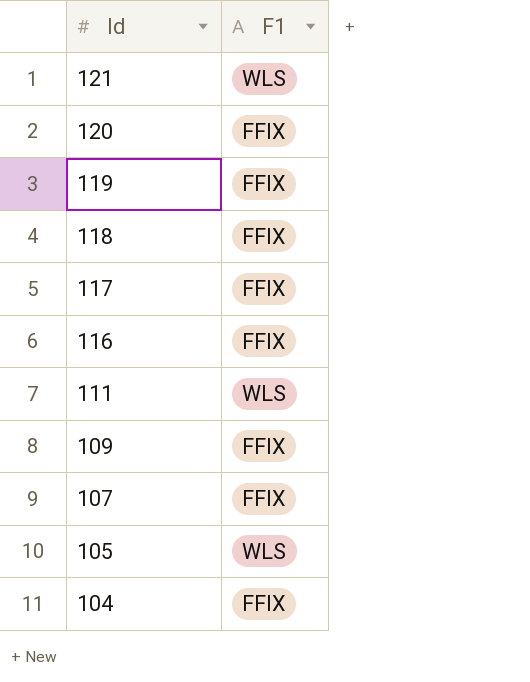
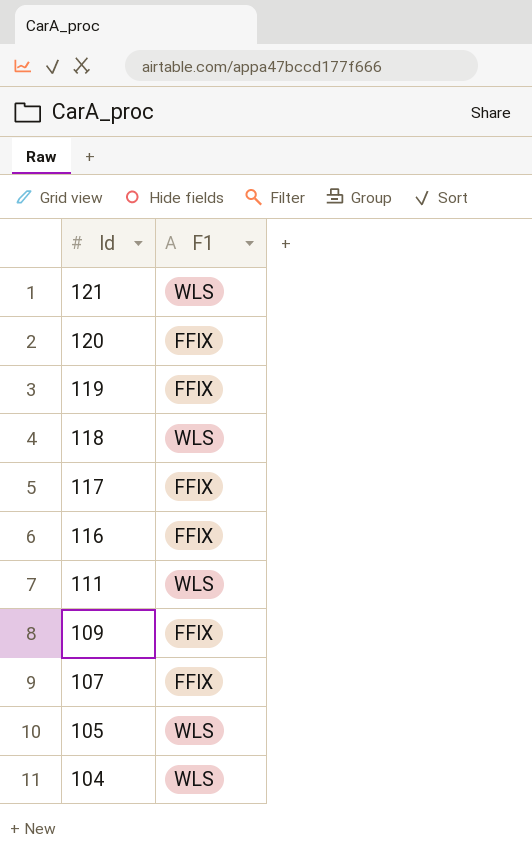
118 | F1: FFIX -> WLS
104 | F1: FFIX -> WLS

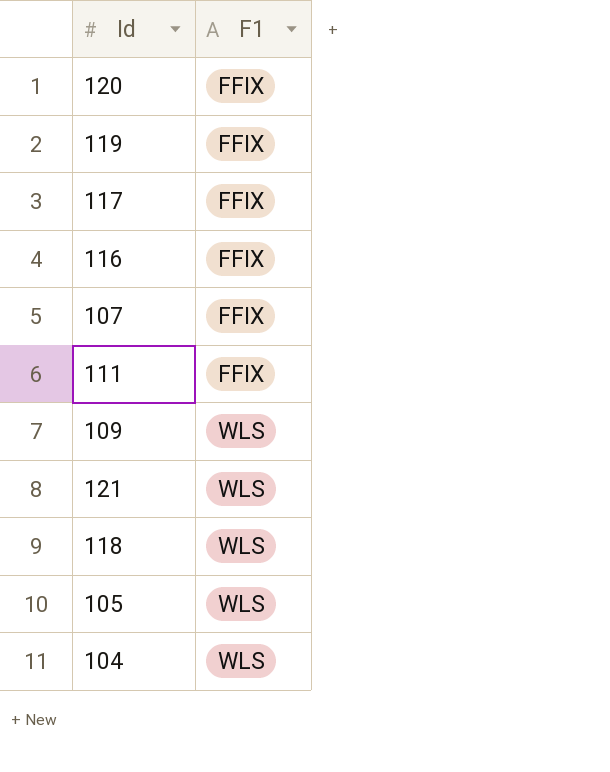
row order: Id descending -> F1 ascending
111 | F1: WLS -> FFIX
109 | F1: FFIX -> WLS

